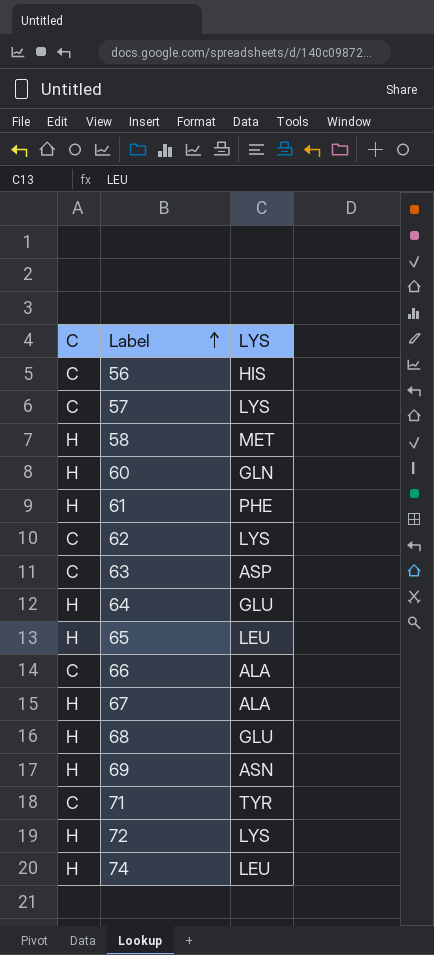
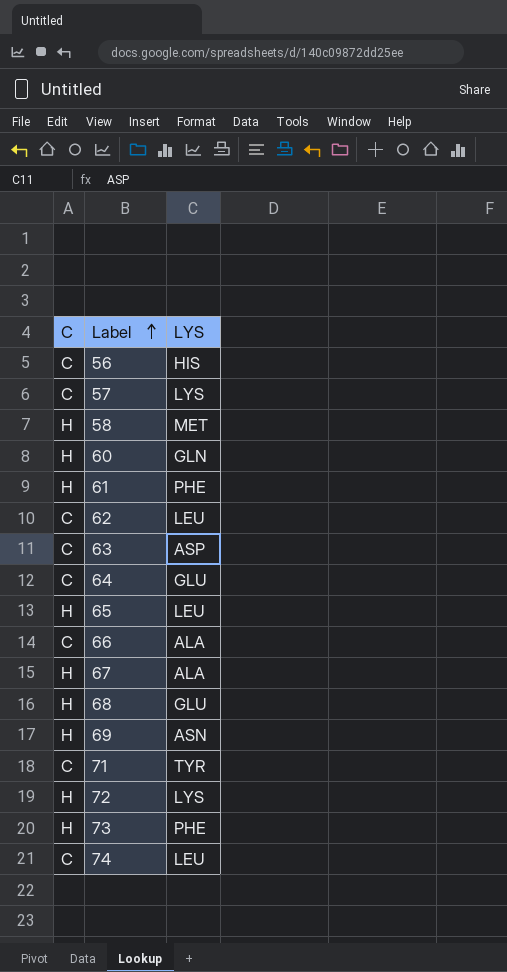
62 | LYS: LYS -> LEU
64 | C: H -> C
row 73: none -> H | PHE
74 | C: H -> C

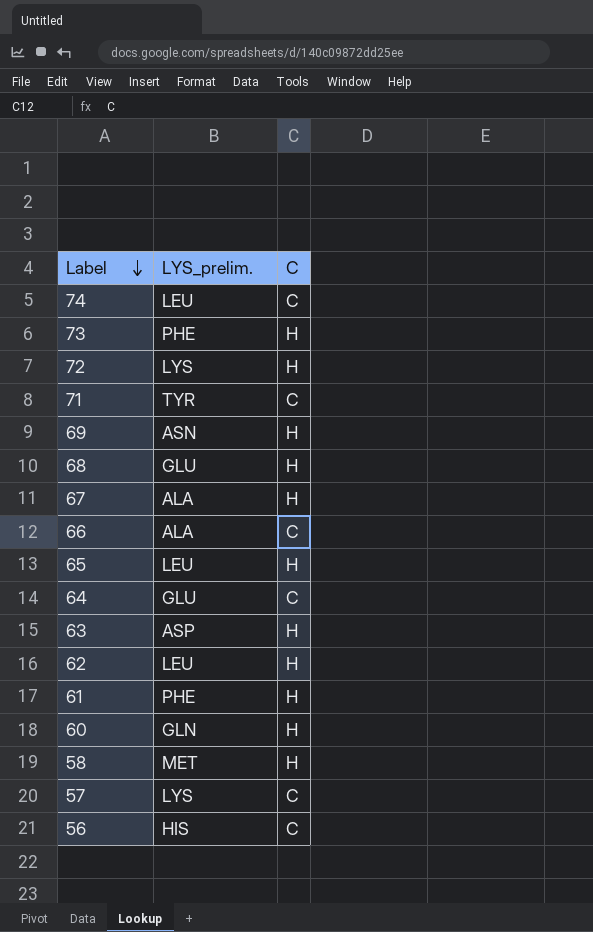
row order: Label ascending -> Label descending
column name: LYS -> LYS_prelim.
column C | position: 1 -> 3
63 | C: C -> H
62 | C: C -> H

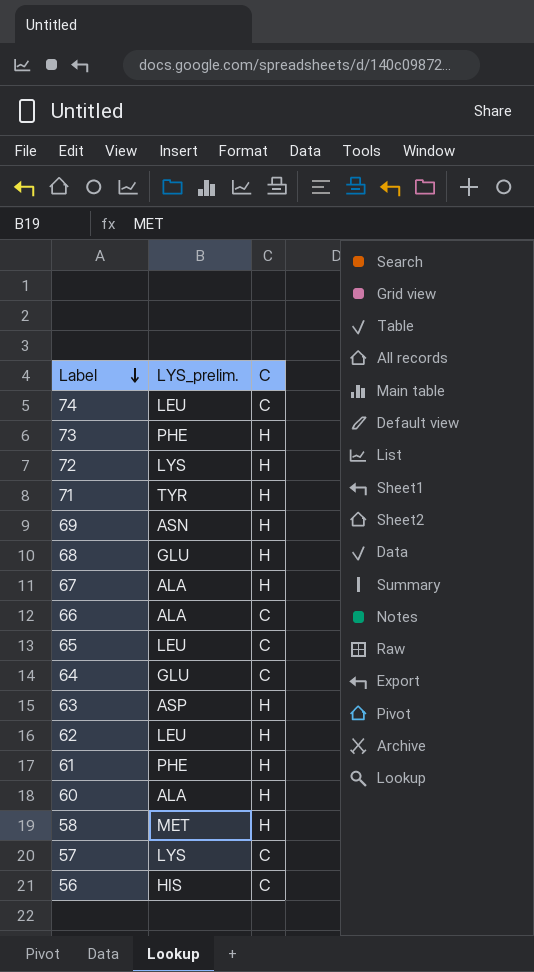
71 | C: C -> H
65 | C: H -> C
60 | LYS_prelim.: GLN -> ALA

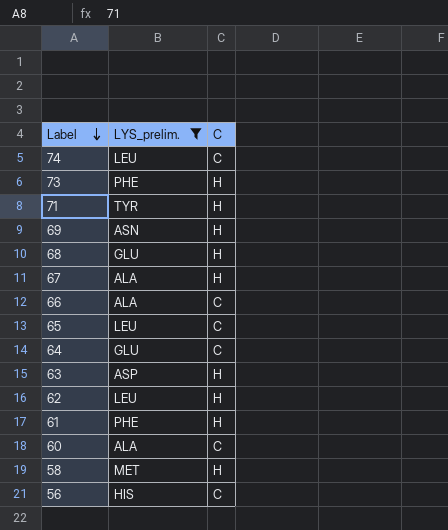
filter: none -> LYS_prelim. != LYS
60 | C: H -> C

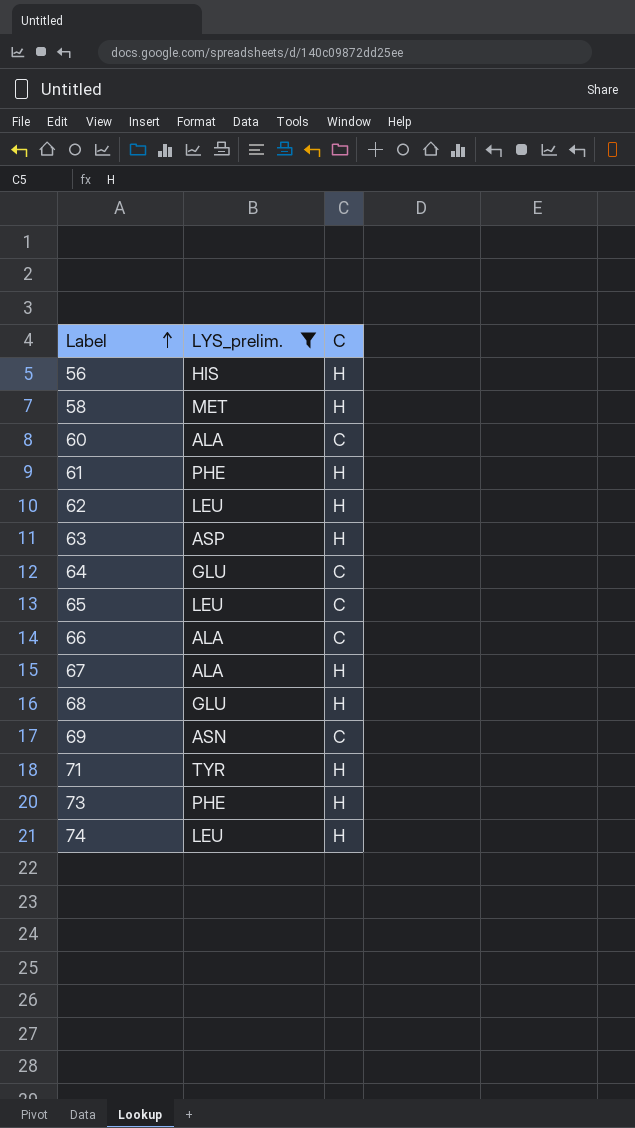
row order: Label descending -> Label ascending
56 | C: C -> H
69 | C: H -> C
74 | C: C -> H

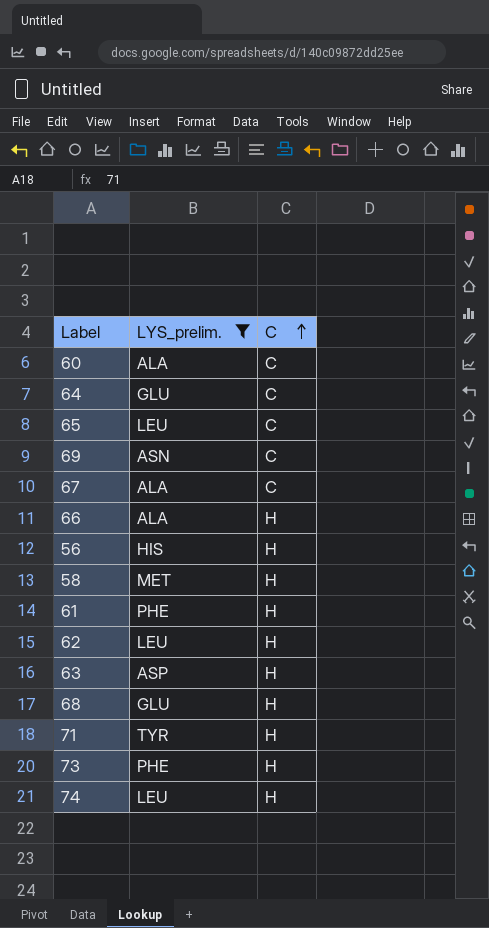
row order: Label ascending -> C ascending
67 | C: H -> C
66 | C: C -> H

